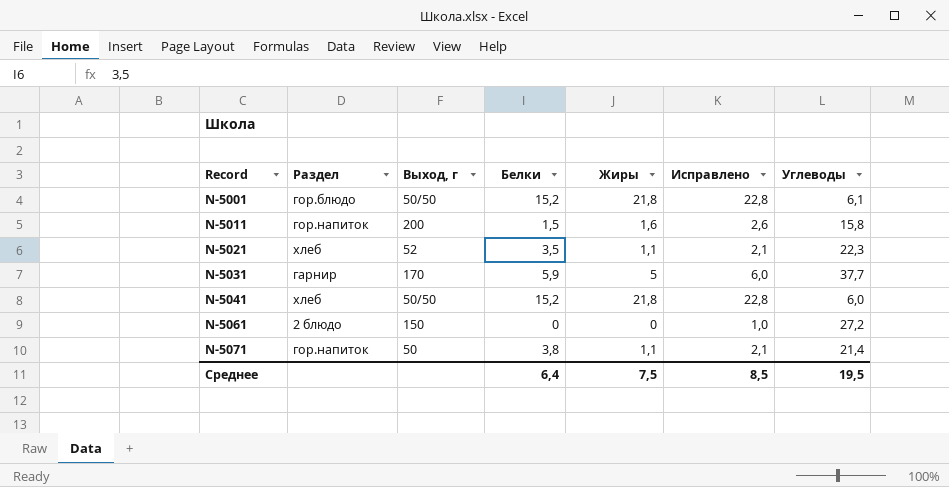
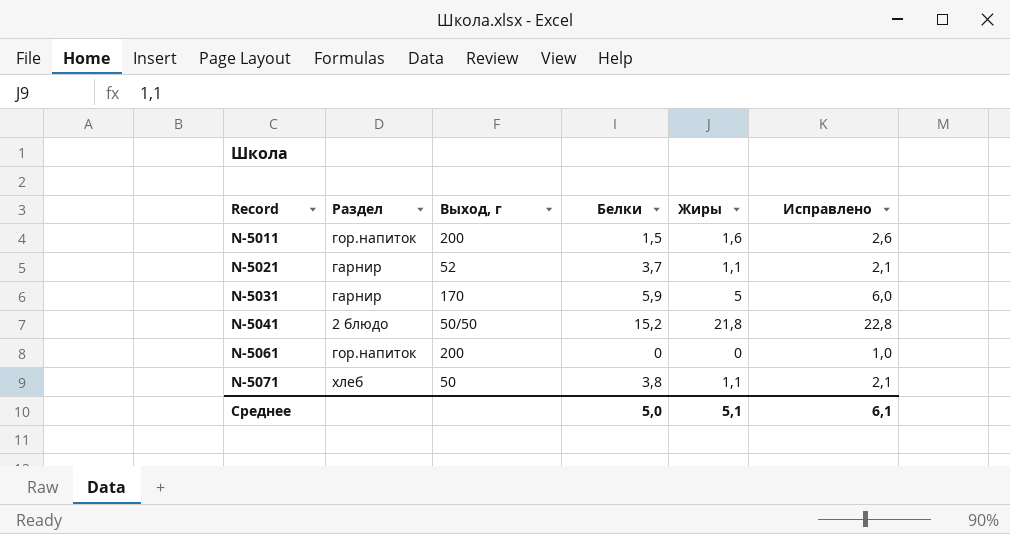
column Углеводы | position: 7 -> none
row N-5001: гор.блюдо | 50/50 | 15,2 | 21,8 | 22,8 | 6,1 -> none
N-5021 | Раздел: хлеб -> гарнир
N-5021 | Белки: 3,5 -> 3,7
N-5041 | Раздел: хлеб -> 2 блюдо
N-5061 | Раздел: 2 блюдо -> гор.напиток
N-5061 | Выход, г: 150 -> 200
N-5071 | Раздел: гор.напиток -> хлеб
Среднее | Белки: 6,4 -> 5,0
Среднее | Жиры: 7,5 -> 5,1
Среднее | Исправлено: 8,5 -> 6,1

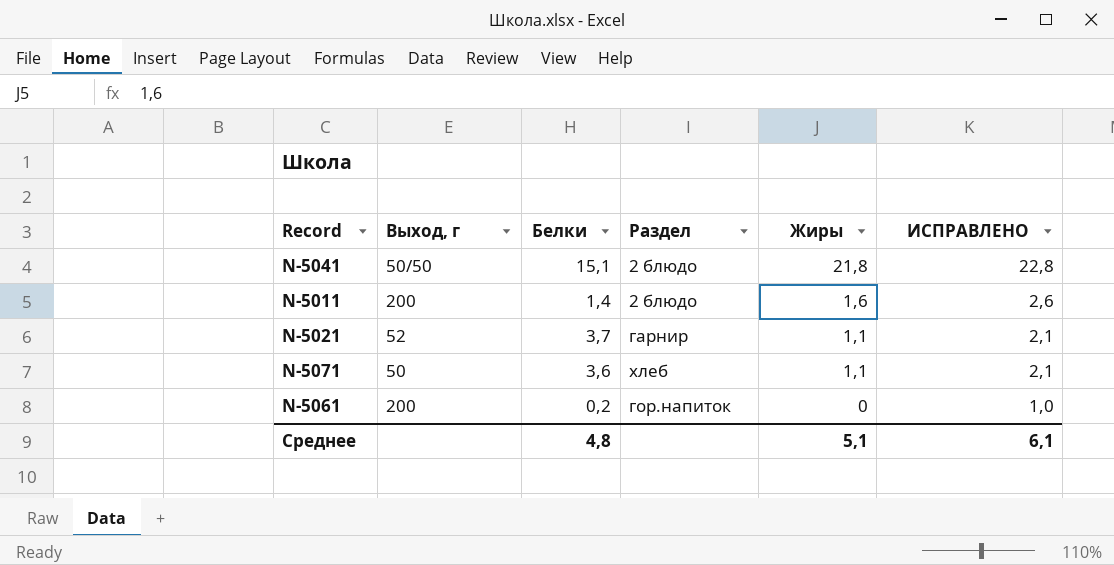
row order: Record ascending -> Жиры descending
column Раздел | position: 2 -> 4
column name: Исправлено -> ИСПРАВЛЕНО
row N-5031: гарнир | 170 | 5,9 | 5 | 6,0 -> none
N-5041 | Белки: 15,2 -> 15,1
N-5011 | Белки: 1,5 -> 1,4
N-5011 | Раздел: гор.напиток -> 2 блюдо
N-5071 | Белки: 3,8 -> 3,6
N-5061 | Белки: 0 -> 0,2
Среднее | Белки: 5,0 -> 4,8

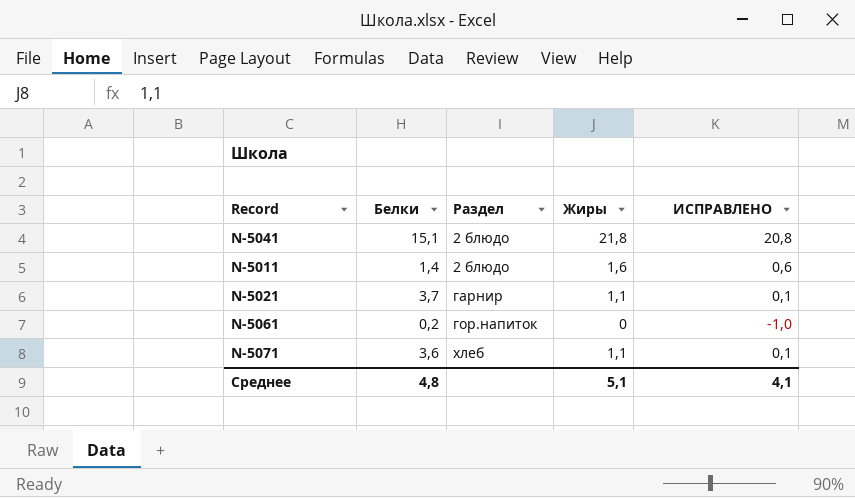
row order: Жиры descending -> Раздел ascending
column Выход, г | position: 2 -> none
column ИСПРАВЛЕНО | formula: [Жиры] + 1 -> [Жиры] - 1
Среднее | ИСПРАВЛЕНО: 6,1 -> 4,1

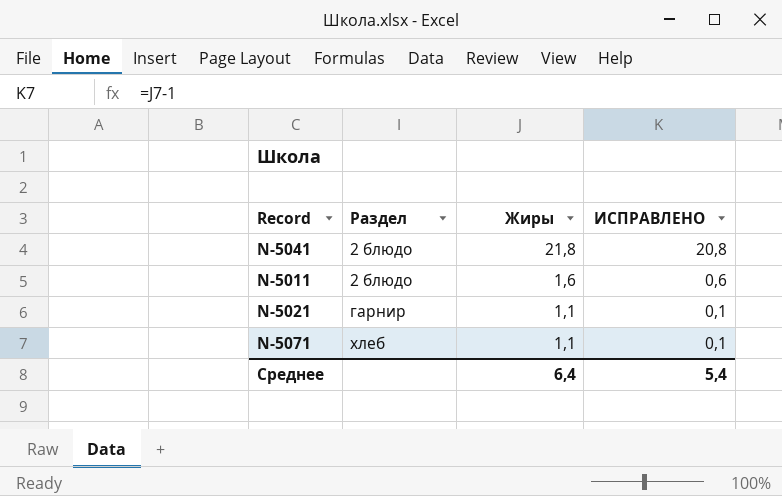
column Белки | position: 2 -> none
row N-5061: 0,2 | гор.напиток | 0 | -1,0 -> none
Среднее | Жиры: 5,1 -> 6,4
Среднее | ИСПРАВЛЕНО: 4,1 -> 5,4

